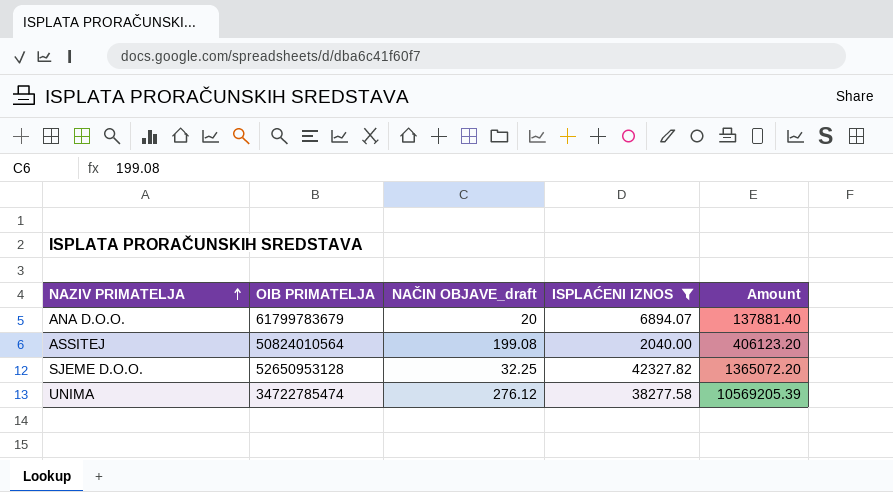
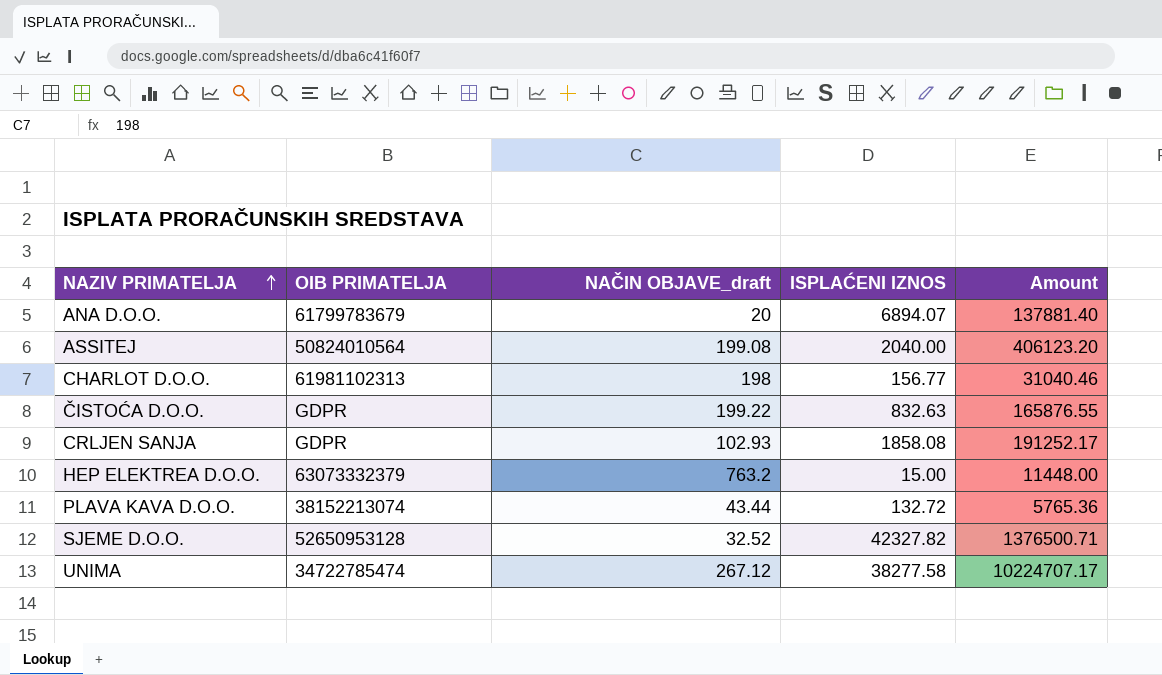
filter: ISPLAĆENI IZNOS >= 2040.00 -> none
SJEME D.O.O. | NAČIN OBJAVE_draft: 32.25 -> 32.52
SJEME D.O.O. | Amount: 1365072.20 -> 1376500.71
UNIMA | NAČIN OBJAVE_draft: 276.12 -> 267.12
UNIMA | Amount: 10569205.39 -> 10224707.17

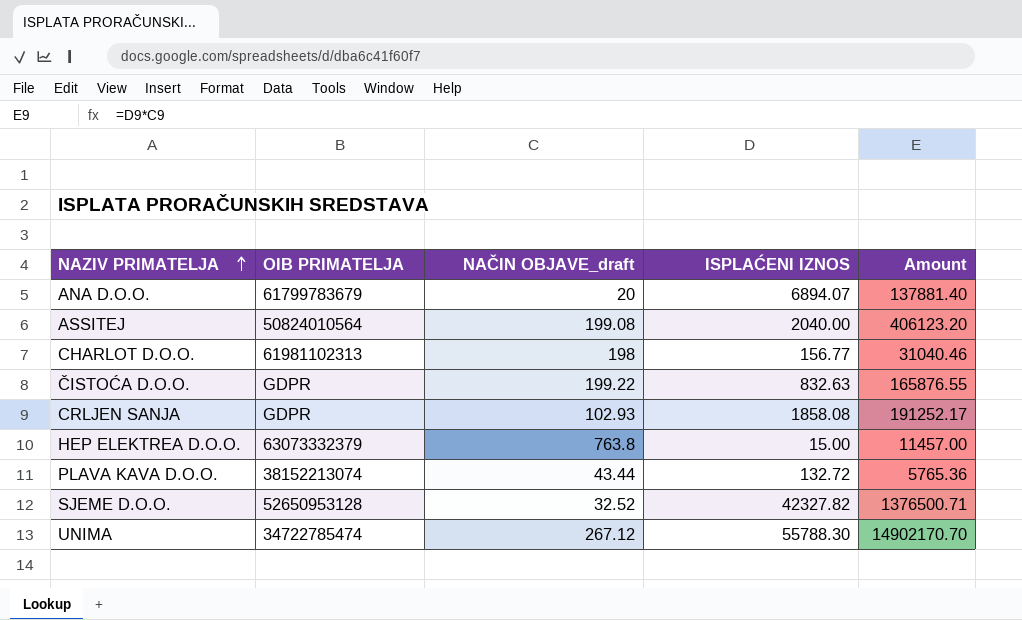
HEP ELEKTREA D.O.O. | NAČIN OBJAVE_draft: 763.2 -> 763.8
HEP ELEKTREA D.O.O. | Amount: 11448.00 -> 11457.00
UNIMA | ISPLAĆENI IZNOS: 38277.58 -> 55788.30
UNIMA | Amount: 10224707.17 -> 14902170.70

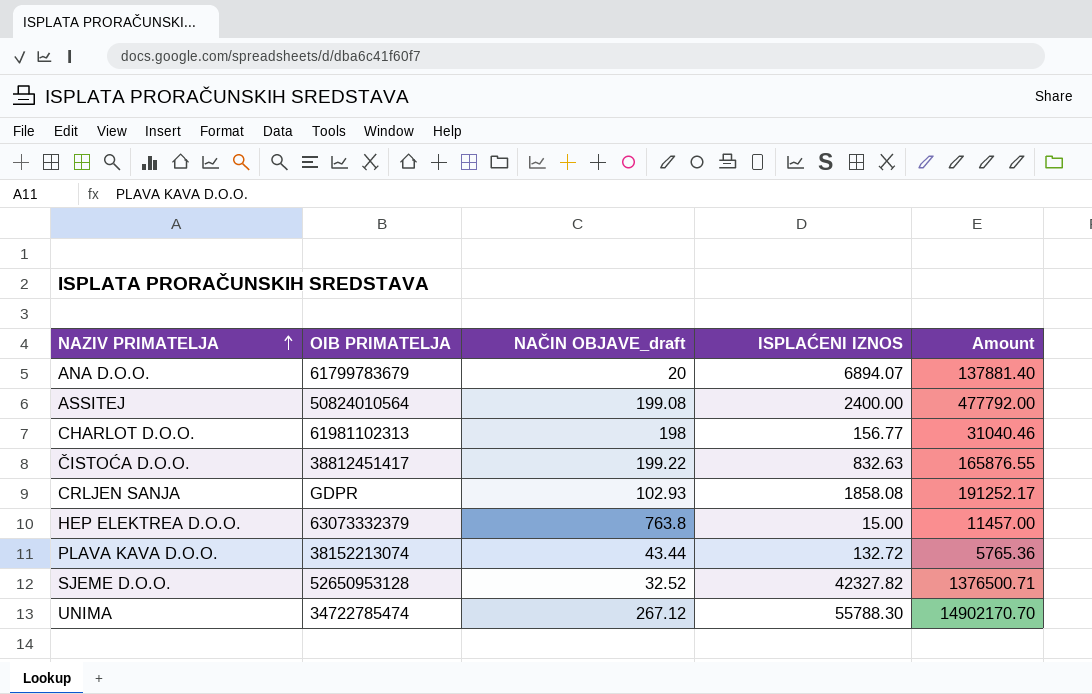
ASSITEJ | ISPLAĆENI IZNOS: 2040.00 -> 2400.00
ASSITEJ | Amount: 406123.20 -> 477792.00
ČISTOĆA D.O.O. | OIB PRIMATELJA: GDPR -> 38812451417

